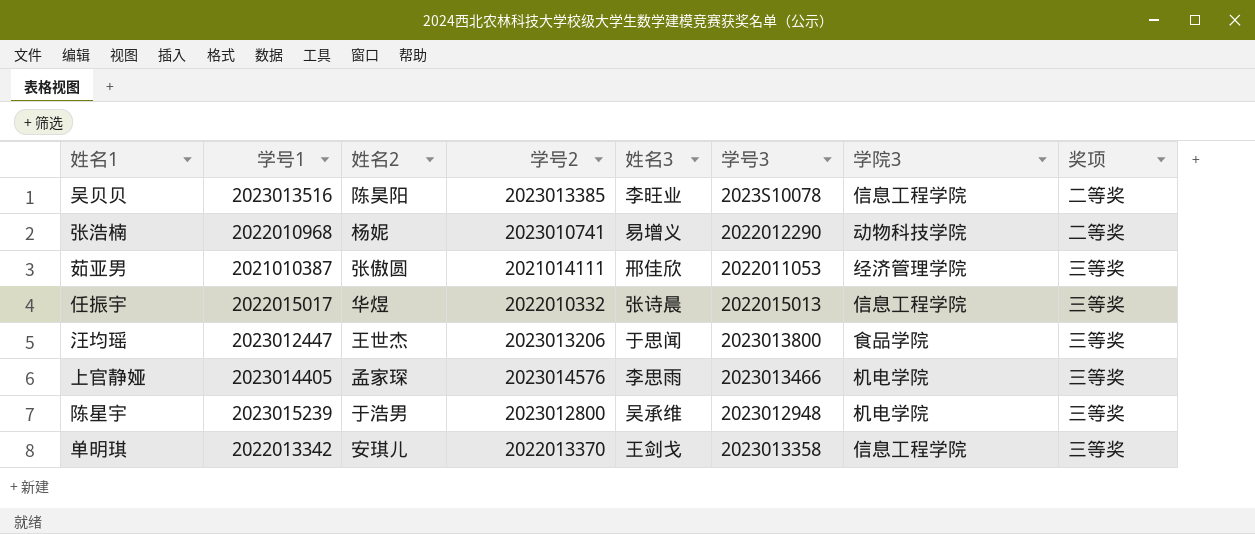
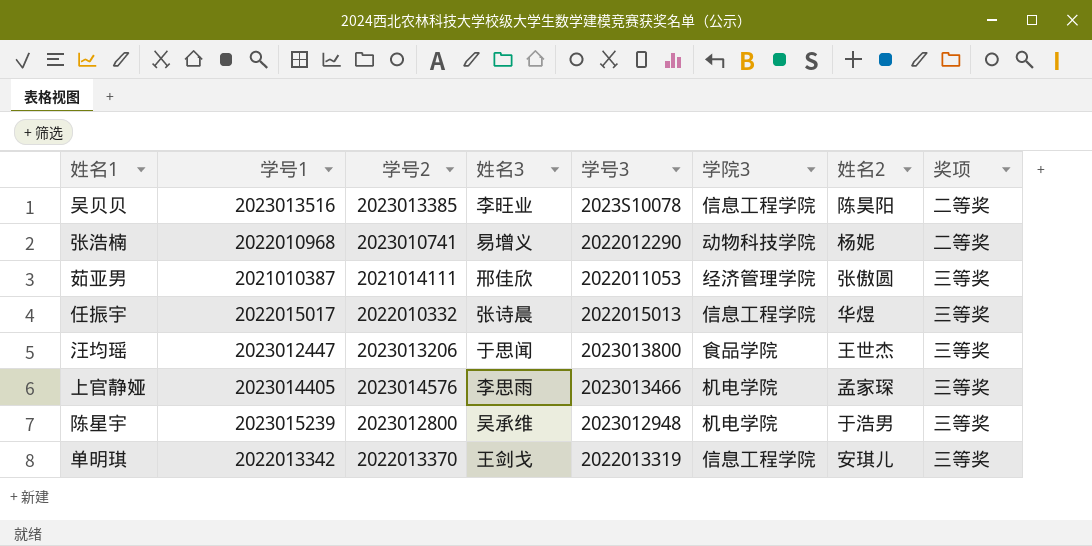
column 姓名2 | position: 3 -> 7
单明琪 | 学号3: 2023013358 -> 2022013319

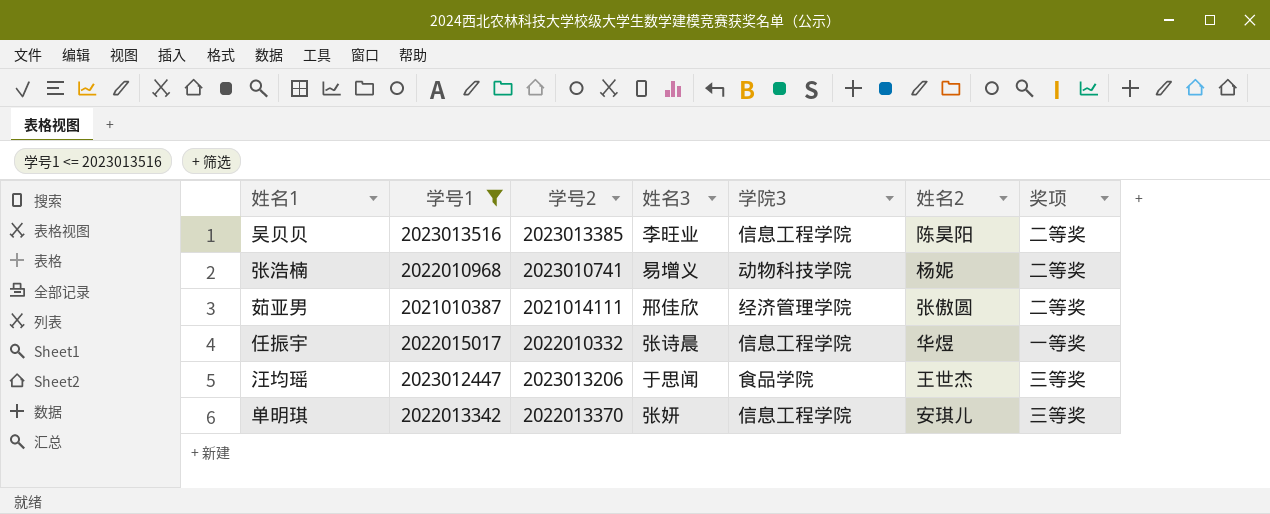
filter: none -> 学号1 <= 2023013516
column 学号3 | position: 5 -> none
茹亚男 | 奖项: 三等奖 -> 二等奖
任振宇 | 奖项: 三等奖 -> 一等奖
单明琪 | 姓名3: 王剑戈 -> 张妍

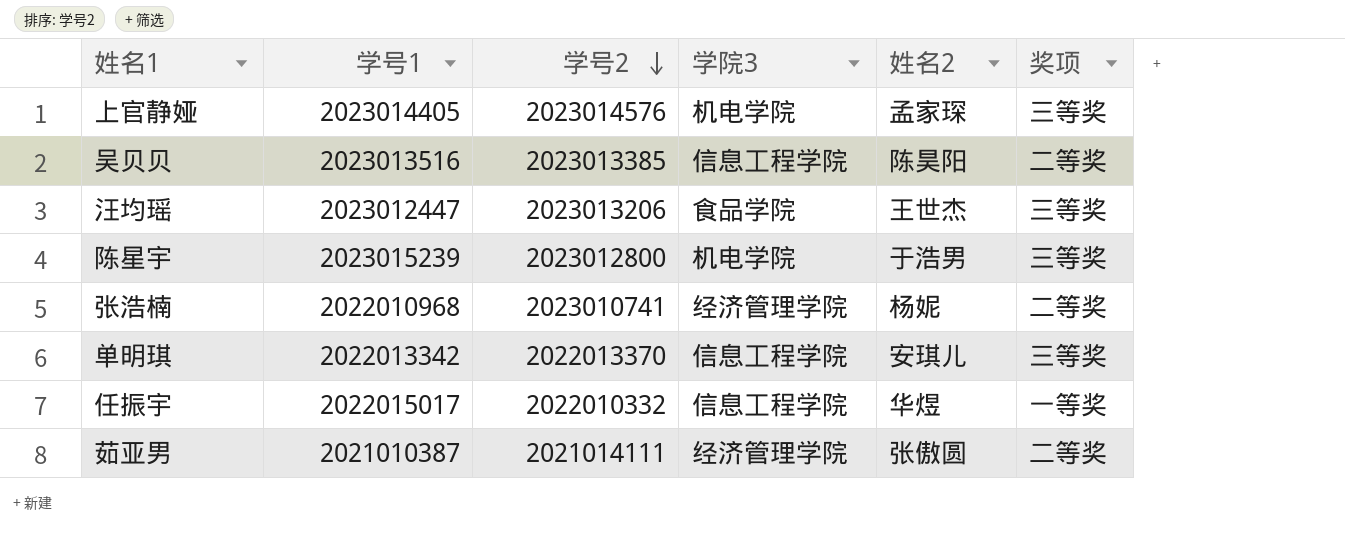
filter: 学号1 <= 2023013516 -> none
row order: none -> 学号2 descending
column 姓名3 | position: 4 -> none
张浩楠 | 学院3: 动物科技学院 -> 经济管理学院

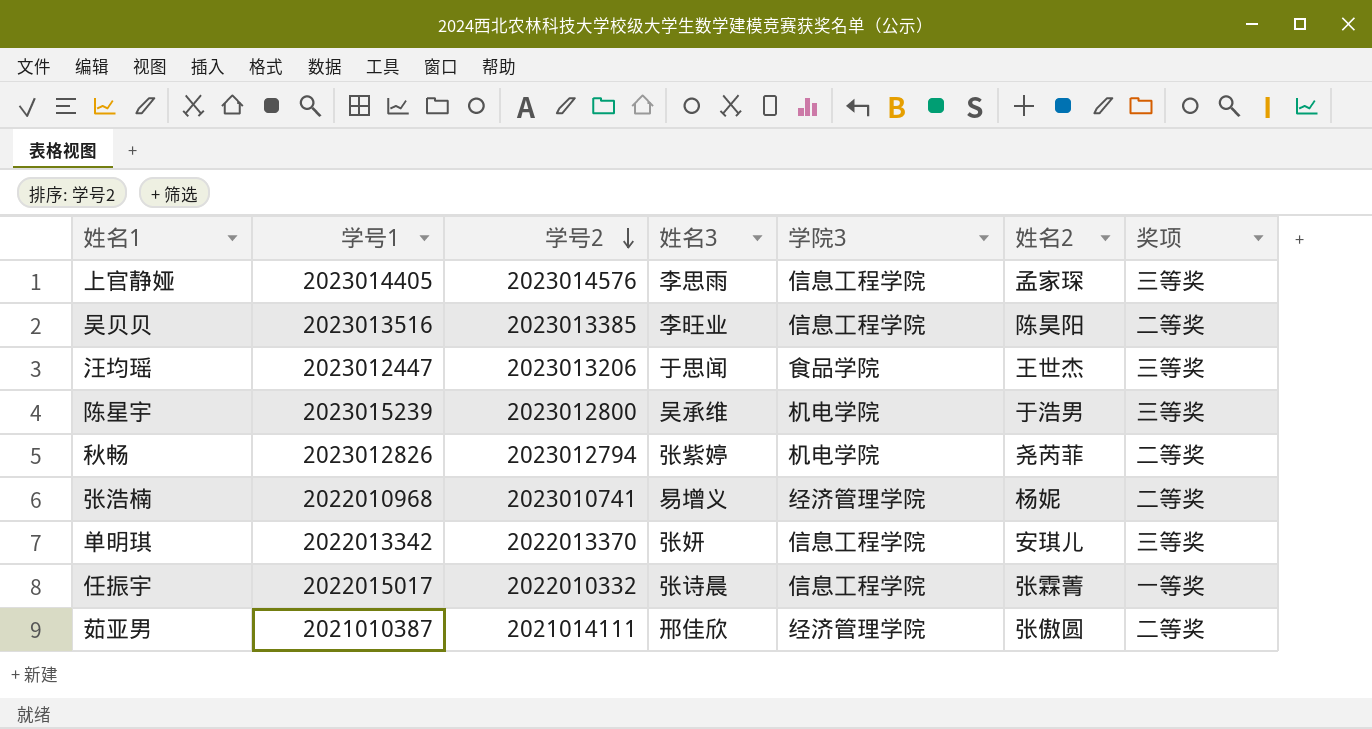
column 姓名3 | position: none -> 4
上官静娅 | 学院3: 机电学院 -> 信息工程学院
row 秋畅: none -> 2023012826 | 2023012794 | 张紫婷 | 机电学院 | 尧芮菲 | 二等奖
任振宇 | 姓名2: 华煜 -> 张霖菁

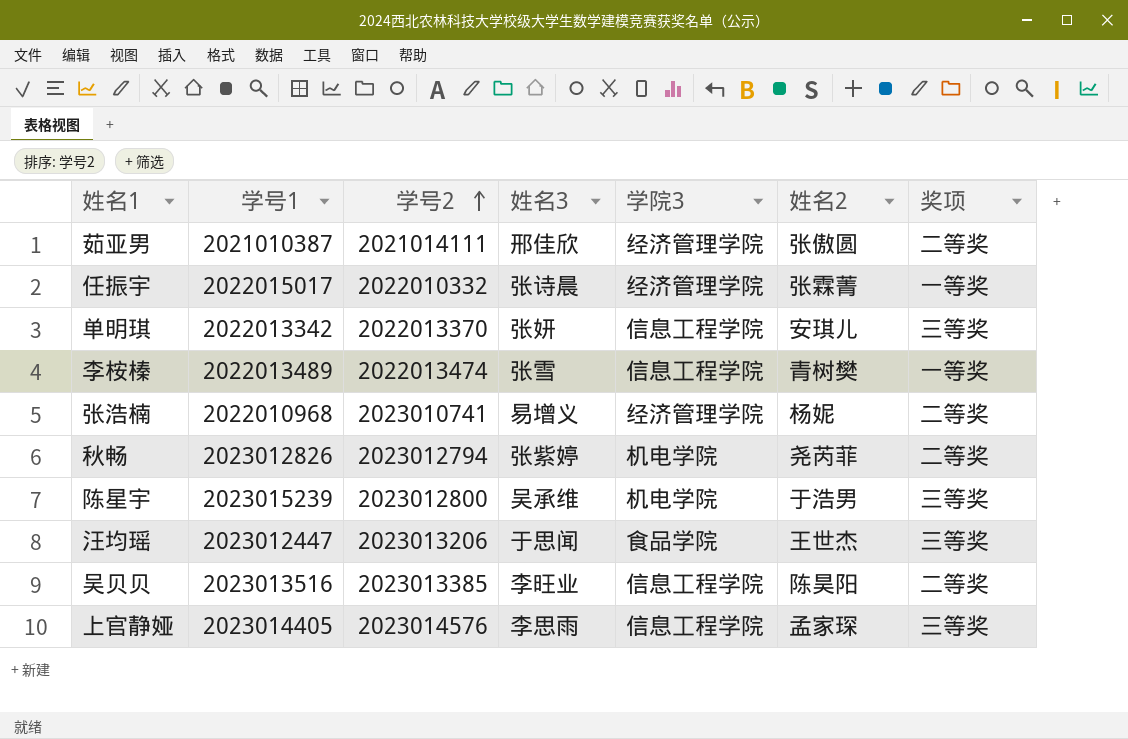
row order: 学号2 descending -> 学号2 ascending
任振宇 | 学院3: 信息工程学院 -> 经济管理学院
row 李桉榛: none -> 2022013489 | 2022013474 | 张雪 | 信息工程学院 | 青树樊 | 一等奖

